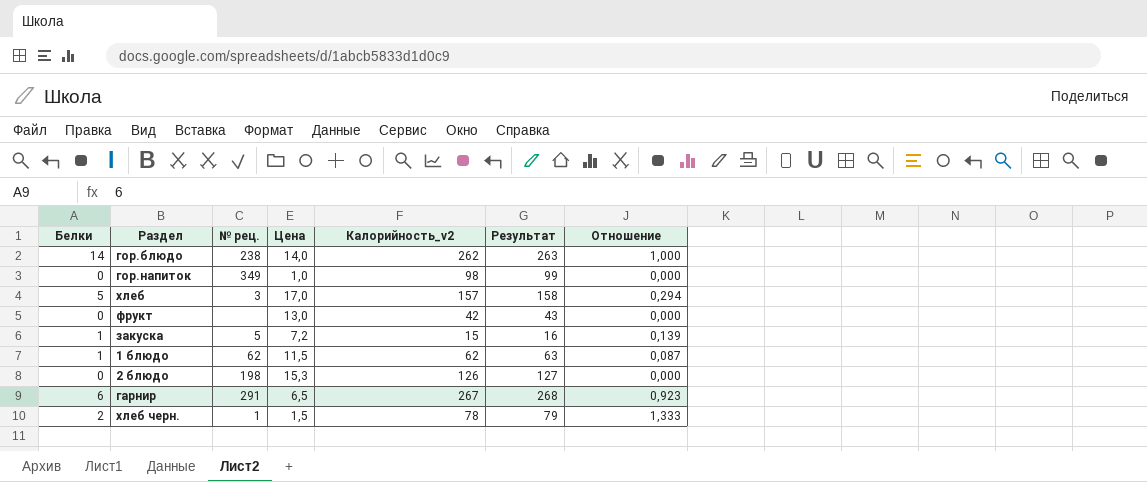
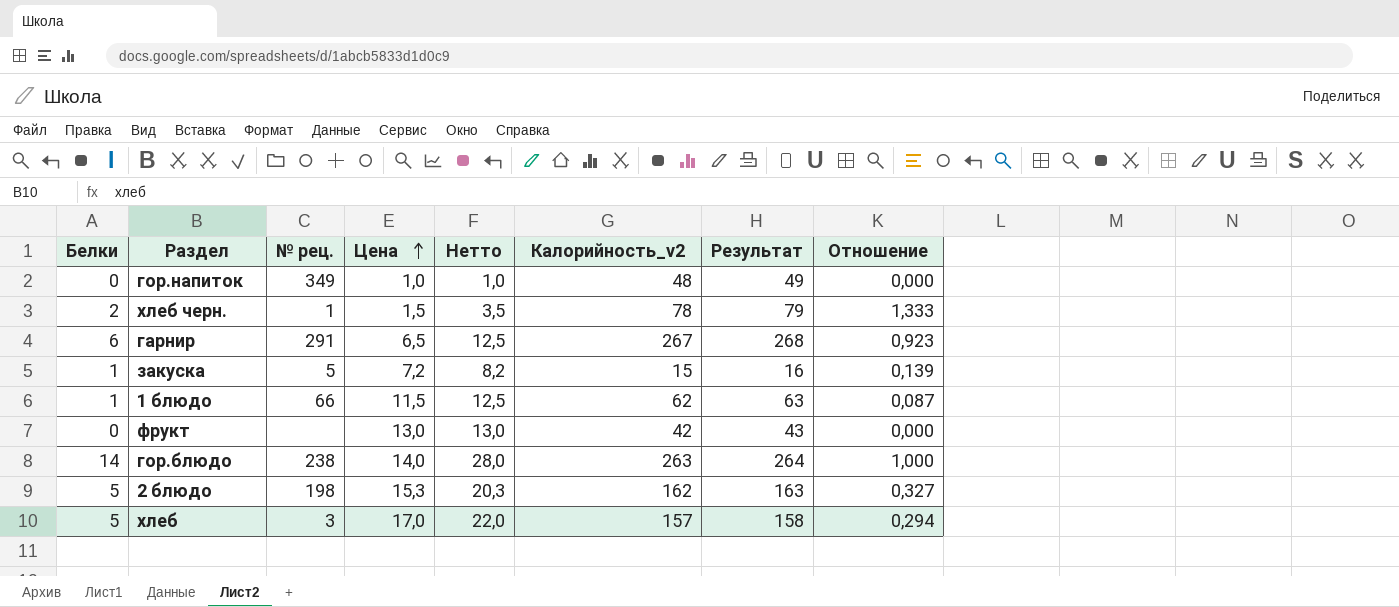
row order: none -> Цена ascending
column Нетто | formula: none -> [Белки] + [Цена]
гор.напиток | Калорийность_v2: 98 -> 48
гор.напиток | Результат: 99 -> 49
1 блюдо | № рец.: 62 -> 66
гор.блюдо | Калорийность_v2: 262 -> 263
гор.блюдо | Результат: 263 -> 264
2 блюдо | Белки: 0 -> 5
2 блюдо | Калорийность_v2: 126 -> 162
2 блюдо | Результат: 127 -> 163
2 блюдо | Отношение: 0,000 -> 0,327

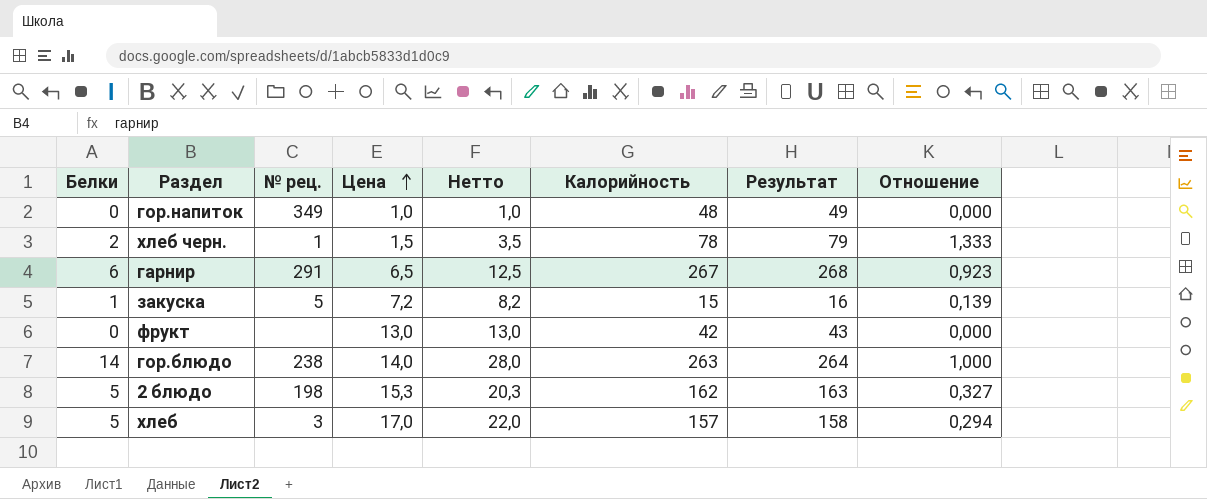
column name: Калорийность_v2 -> Калорийность
row 1 блюдо: 1 | 66 | 11,5 | 12,5 | 62 | 63 | 0,087 -> none

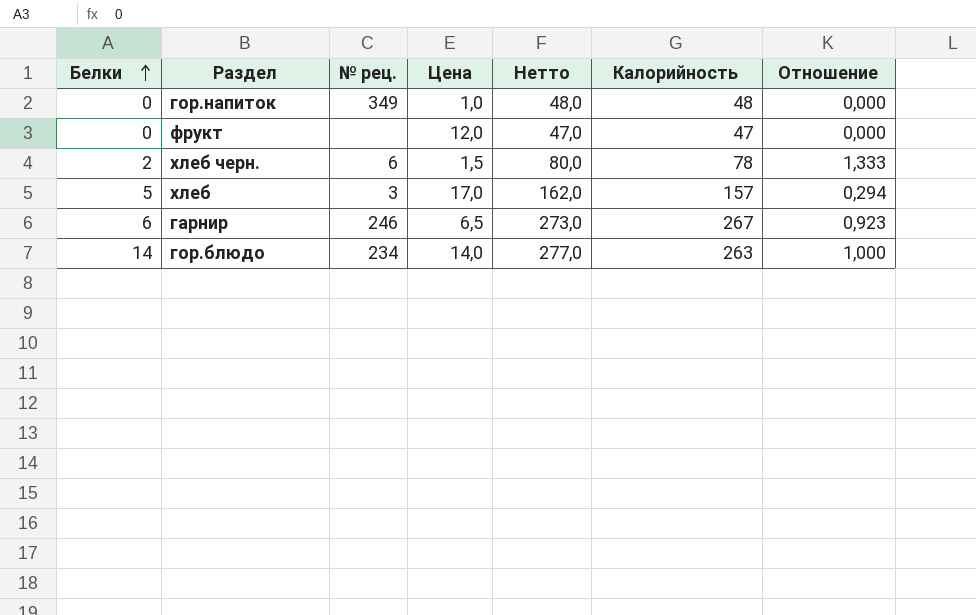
row order: Цена ascending -> Белки ascending
column Результат | formula: [Калорийность] + 1 -> none
column Нетто | formula: [Белки] + [Цена] -> [Белки] + [Калорийность]
row закуска: 1 | 5 | 7,2 | 8,2 | 15 | 16 | 0,139 -> none
row 2 блюдо: 5 | 198 | 15,3 | 20,3 | 162 | 163 | 0,327 -> none
фрукт | Цена: 13,0 -> 12,0
фрукт | Калорийность: 42 -> 47
хлеб черн. | № рец.: 1 -> 6
гарнир | № рец.: 291 -> 246
гор.блюдо | № рец.: 238 -> 234

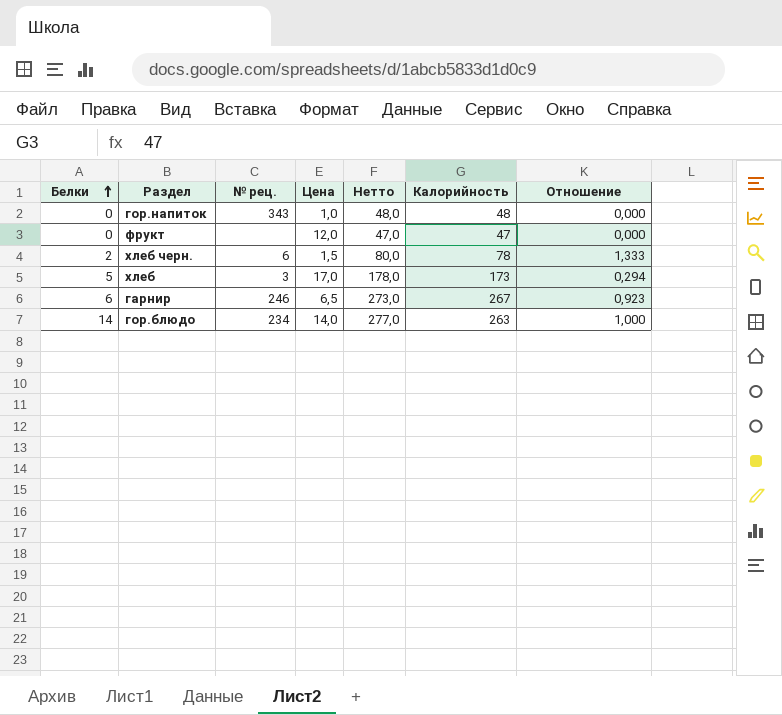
гор.напиток | № рец.: 349 -> 343
хлеб | Нетто: 162,0 -> 178,0
хлеб | Калорийность: 157 -> 173

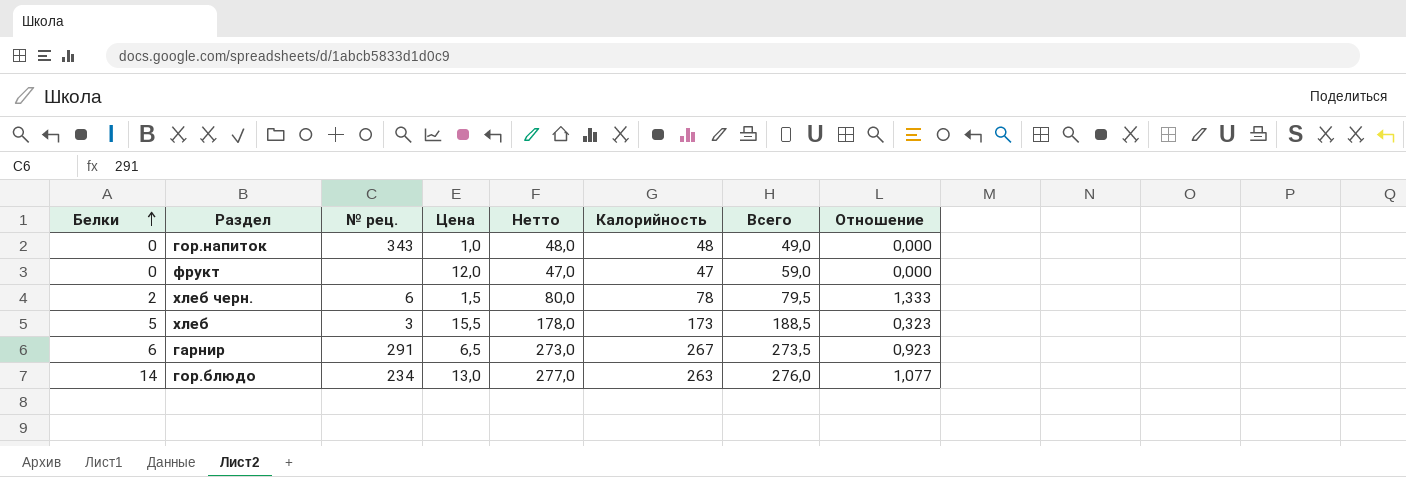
column Всего | formula: none -> [Цена] + [Калорийность]
хлеб | Цена: 17,0 -> 15,5
хлеб | Отношение: 0,294 -> 0,323
гарнир | № рец.: 246 -> 291
гор.блюдо | Цена: 14,0 -> 13,0
гор.блюдо | Отношение: 1,000 -> 1,077

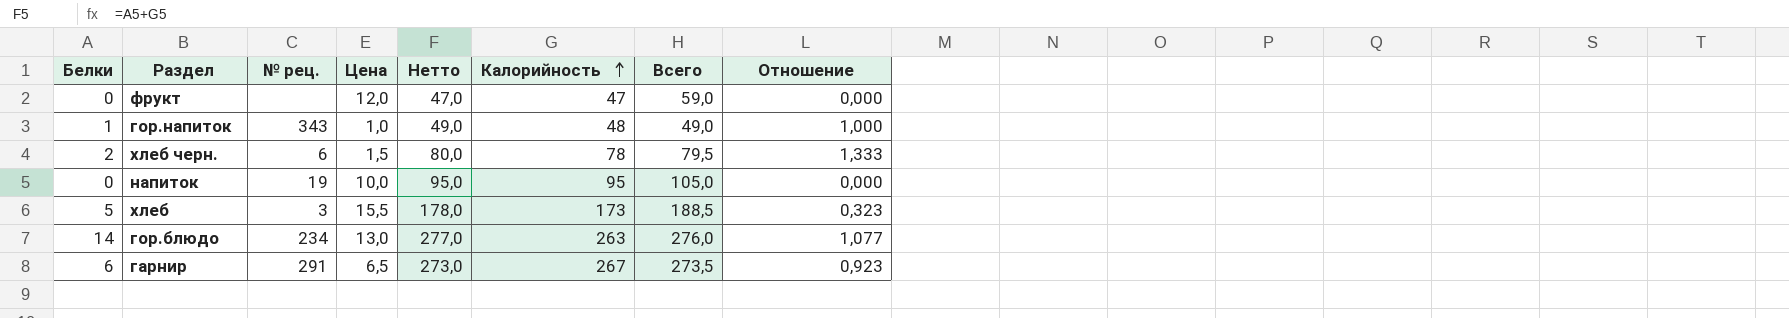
row order: Белки ascending -> Калорийность ascending
гор.напиток | Белки: 0 -> 1
гор.напиток | Нетто: 48,0 -> 49,0
гор.напиток | Отношение: 0,000 -> 1,000
row напиток: none -> 0 | 19 | 10,0 | 95,0 | 95 | 105,0 | 0,000

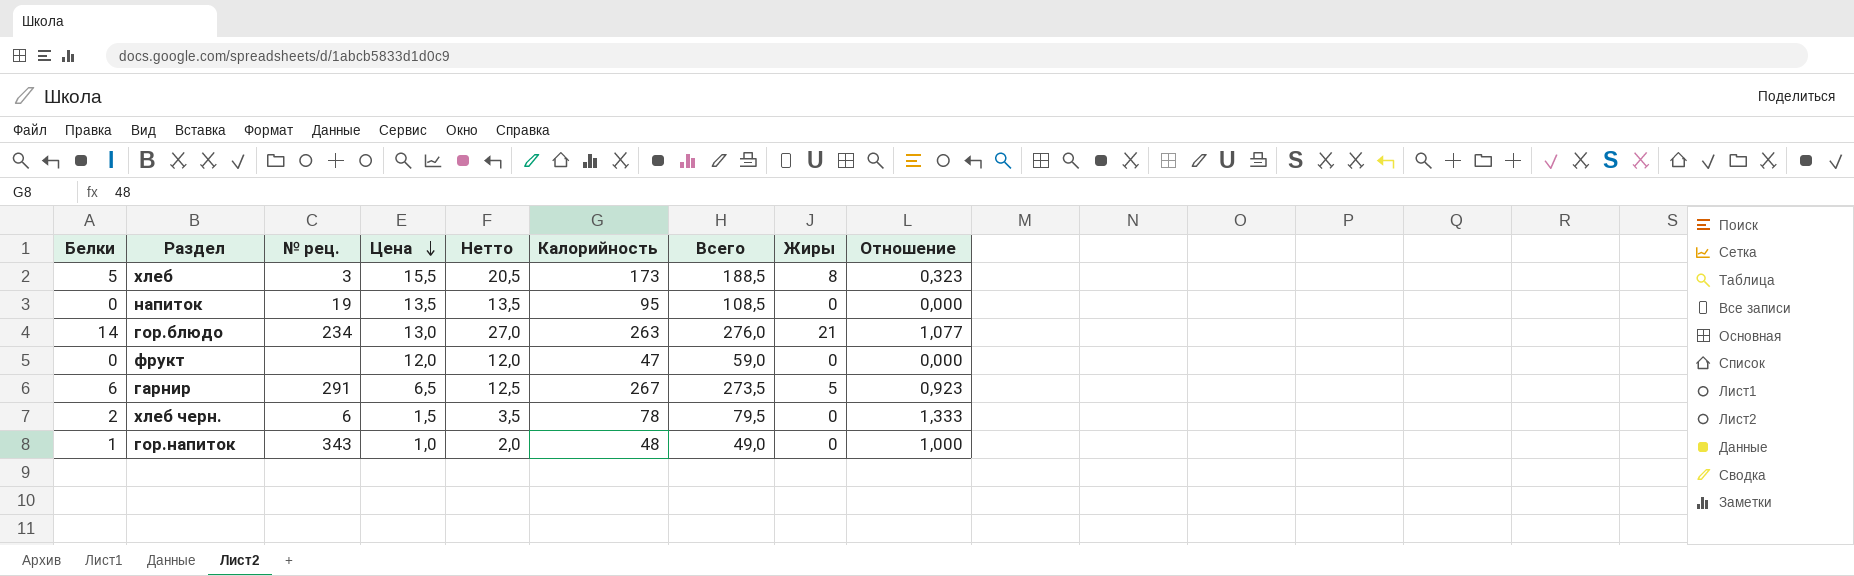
row order: Калорийность ascending -> Цена descending
column Нетто | formula: [Белки] + [Калорийность] -> [Белки] + [Цена]
column Жиры | position: none -> 8
напиток | Цена: 10,0 -> 13,5
напиток | Всего: 105,0 -> 108,5

